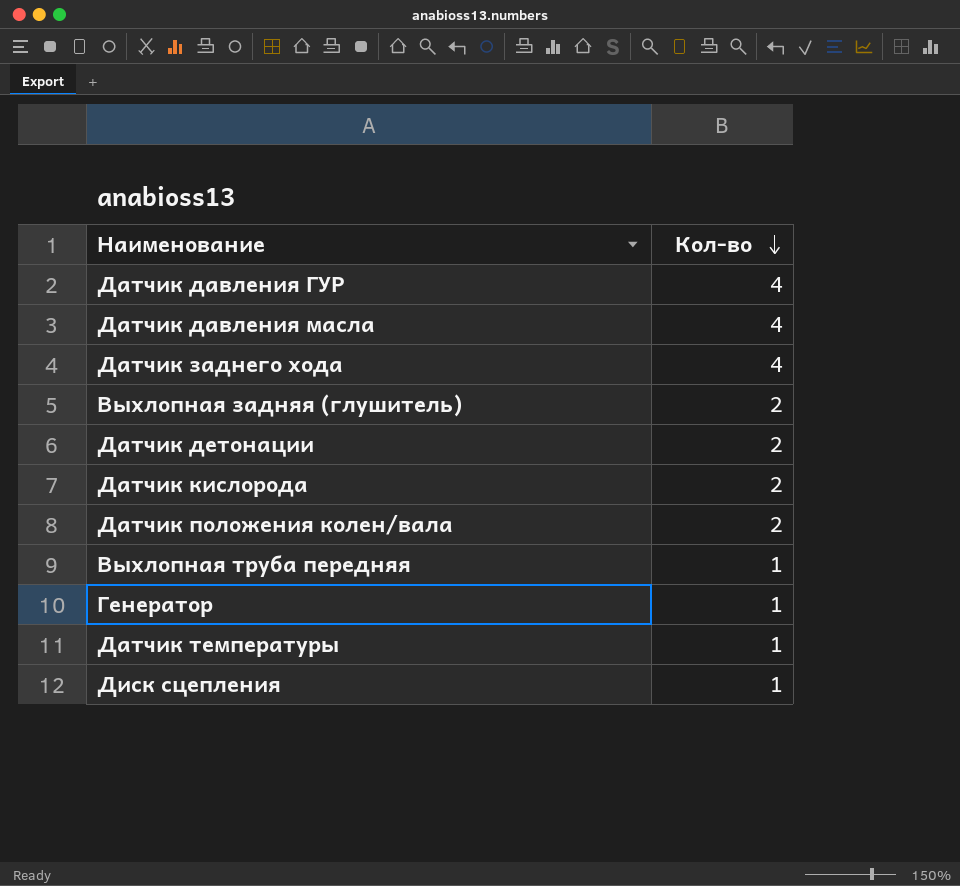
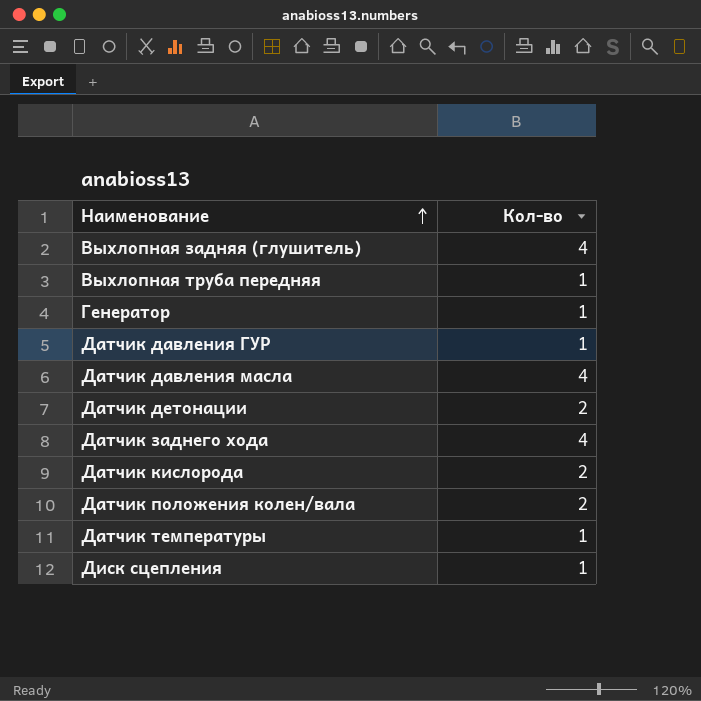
row order: Кол-во descending -> Наименование ascending
Выхлопная задняя (глушитель) | Кол-во: 2 -> 4
Датчик давления ГУР | Кол-во: 4 -> 1

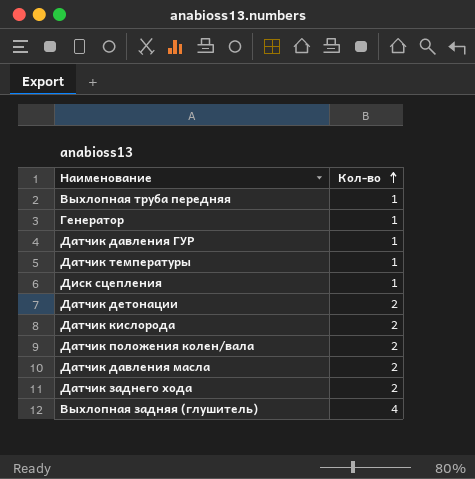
row order: Наименование ascending -> Кол-во ascending
Датчик давления масла | Кол-во: 4 -> 2
Датчик заднего хода | Кол-во: 4 -> 2

